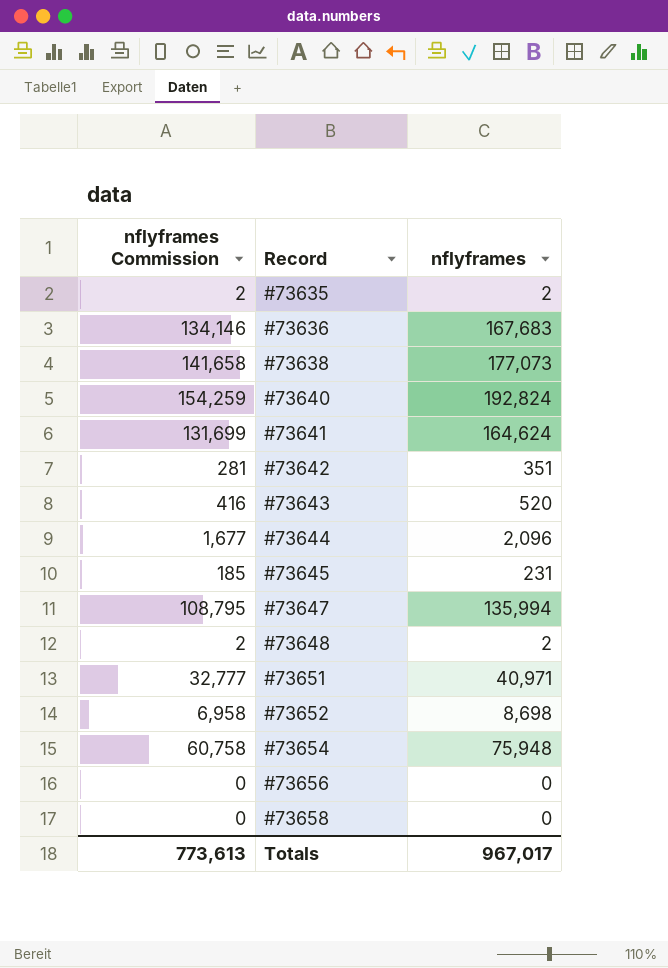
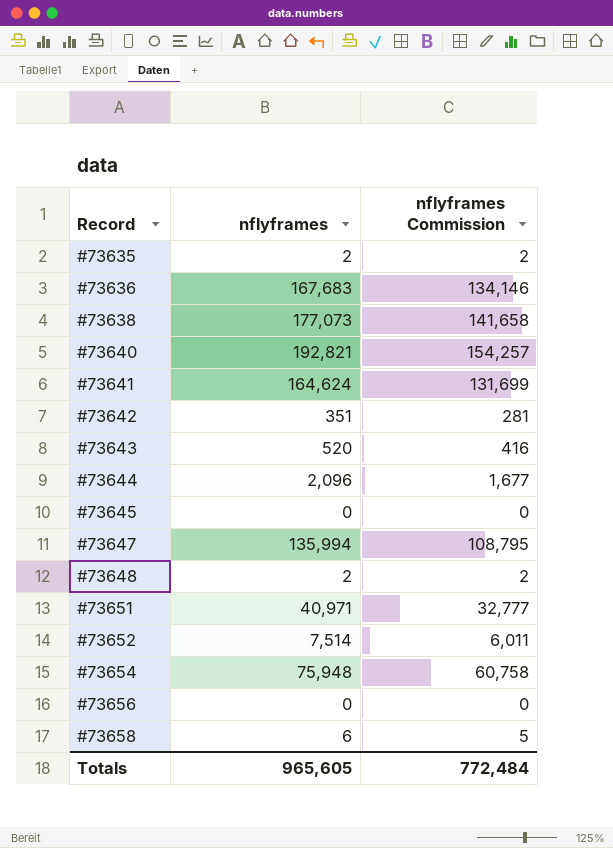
column nflyframes Commission | position: 1 -> 3
#73640 | nflyframes: 192,824 -> 192,821
#73640 | nflyframes Commission: 154,259 -> 154,257
#73645 | nflyframes: 231 -> 0
#73645 | nflyframes Commission: 185 -> 0
#73652 | nflyframes: 8,698 -> 7,514
#73652 | nflyframes Commission: 6,958 -> 6,011
#73658 | nflyframes: 0 -> 6
#73658 | nflyframes Commission: 0 -> 5
Totals | nflyframes: 967,017 -> 965,605
Totals | nflyframes Commission: 773,613 -> 772,484

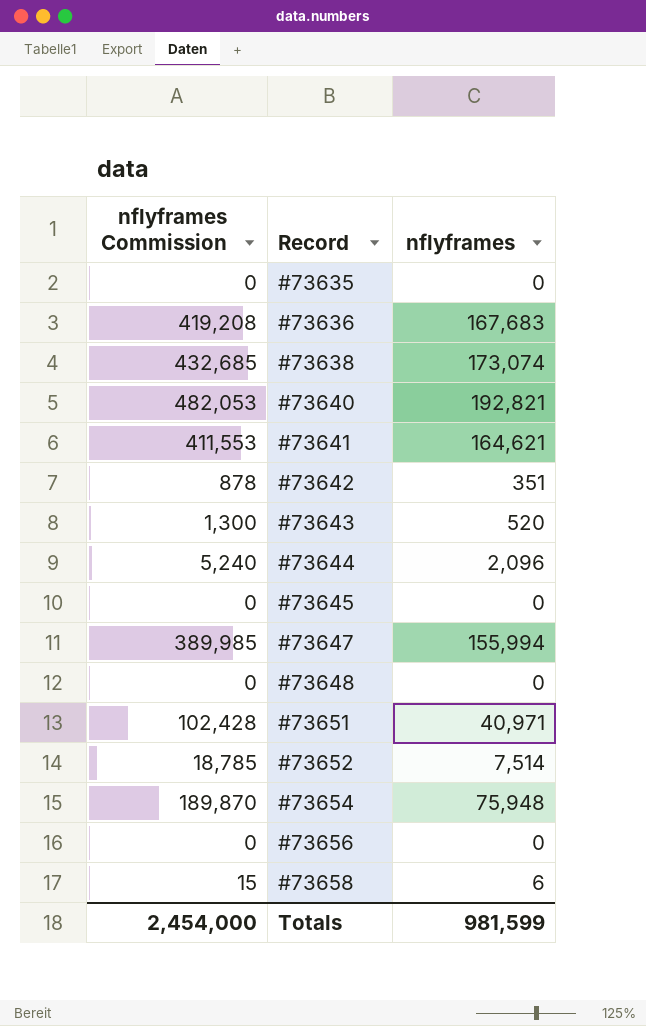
column nflyframes Commission | formula: [nflyframes] * 0.8 -> [nflyframes] * 2.5
column nflyframes Commission | position: 3 -> 1
#73635 | nflyframes: 2 -> 0
#73638 | nflyframes: 177,073 -> 173,074
#73641 | nflyframes: 164,624 -> 164,621
#73647 | nflyframes: 135,994 -> 155,994
#73648 | nflyframes: 2 -> 0
Totals | nflyframes Commission: 772,484 -> 2,454,000
Totals | nflyframes: 965,605 -> 981,599

